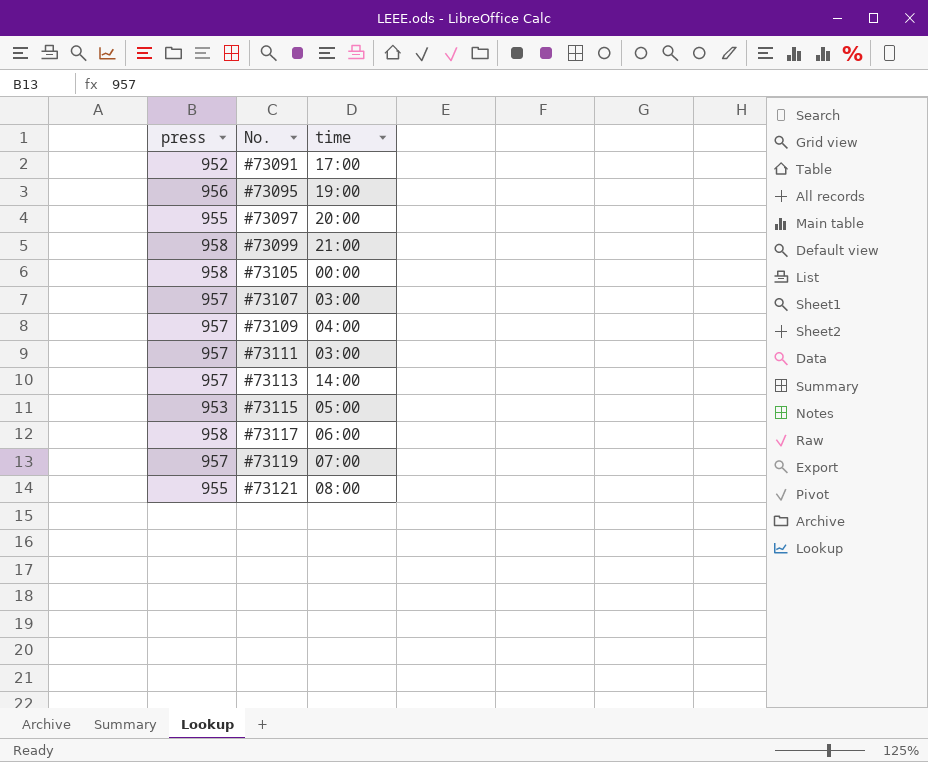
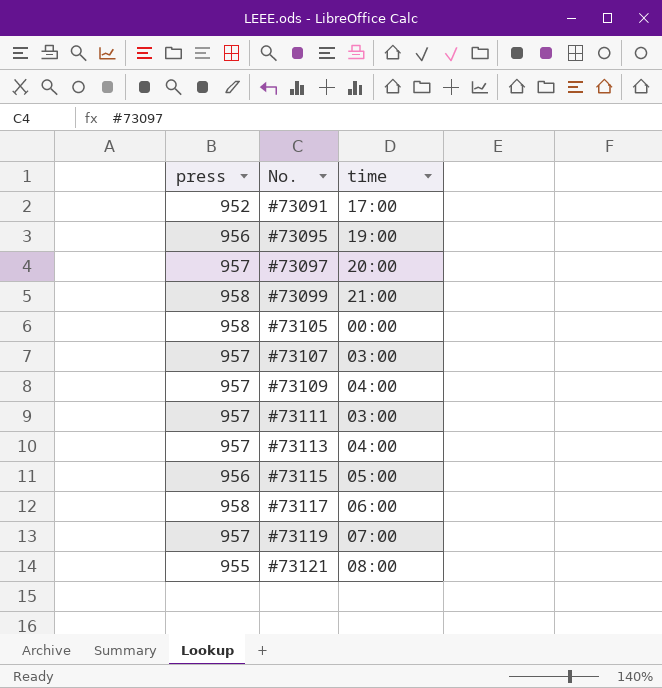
#73097 | press: 955 -> 957
#73113 | time: 14:00 -> 04:00
#73115 | press: 953 -> 956

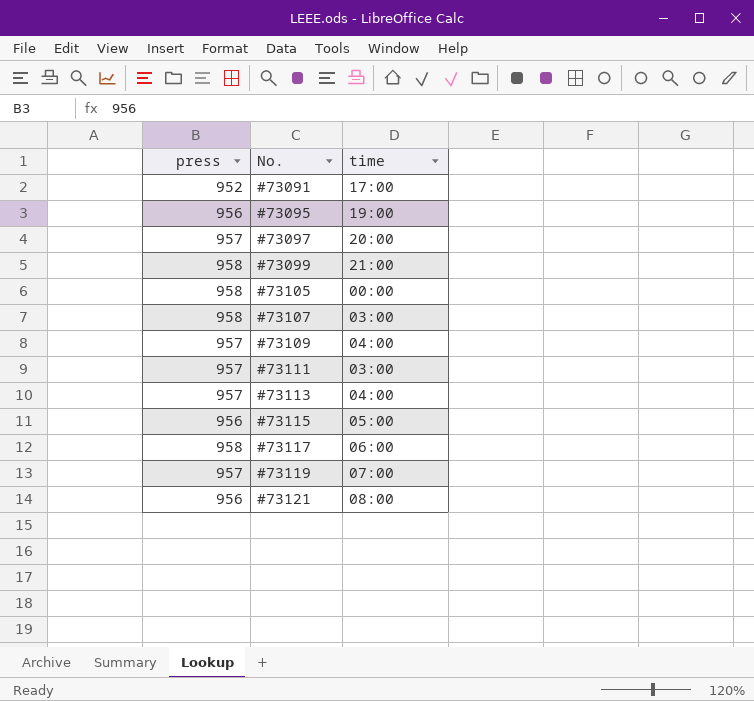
#73107 | press: 957 -> 958
#73121 | press: 955 -> 956

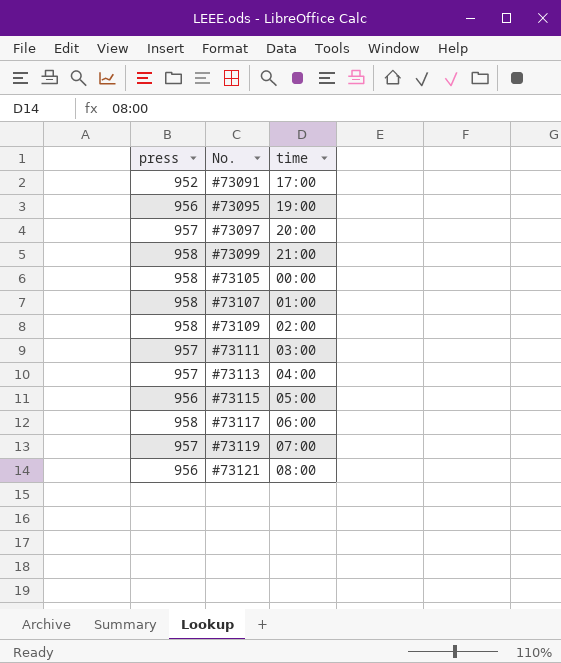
#73107 | time: 03:00 -> 01:00
#73109 | press: 957 -> 958
#73109 | time: 04:00 -> 02:00

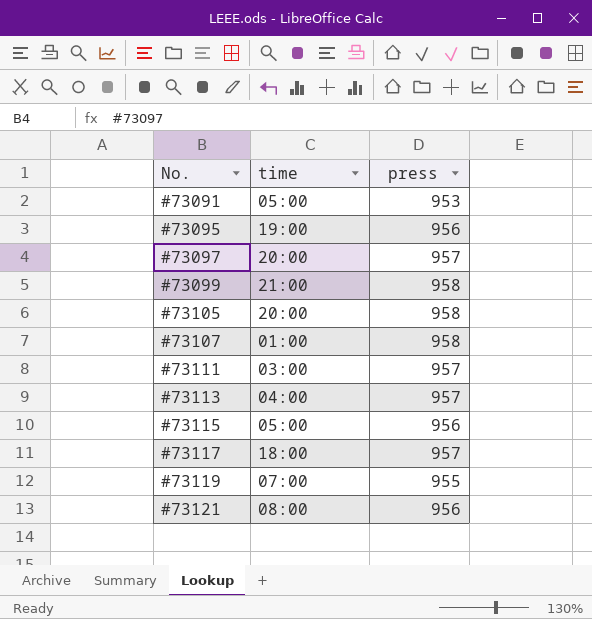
column press | position: 1 -> 3
row #73109: 958 | 02:00 -> none
#73091 | time: 17:00 -> 05:00
#73091 | press: 952 -> 953
#73105 | time: 00:00 -> 20:00
#73117 | time: 06:00 -> 18:00
#73117 | press: 958 -> 957
#73119 | press: 957 -> 955

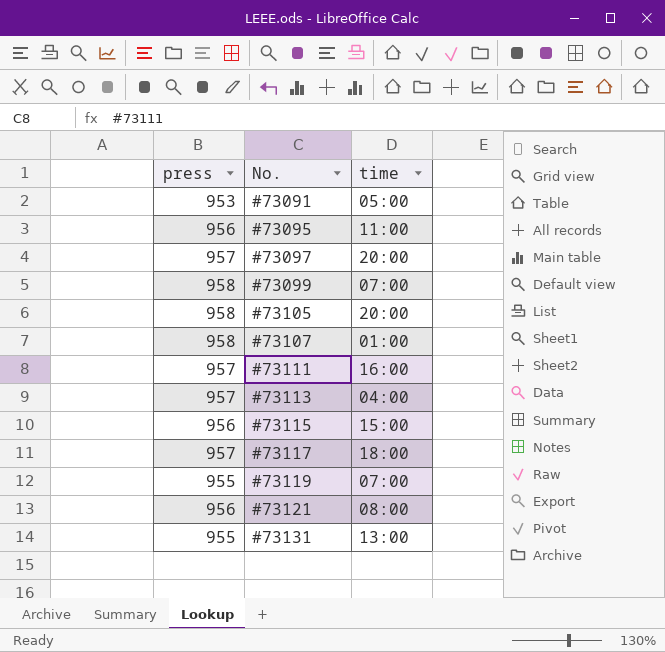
column press | position: 3 -> 1
#73095 | time: 19:00 -> 11:00
#73099 | time: 21:00 -> 07:00
#73111 | time: 03:00 -> 16:00
#73115 | time: 05:00 -> 15:00
row #73131: none -> 955 | 13:00

